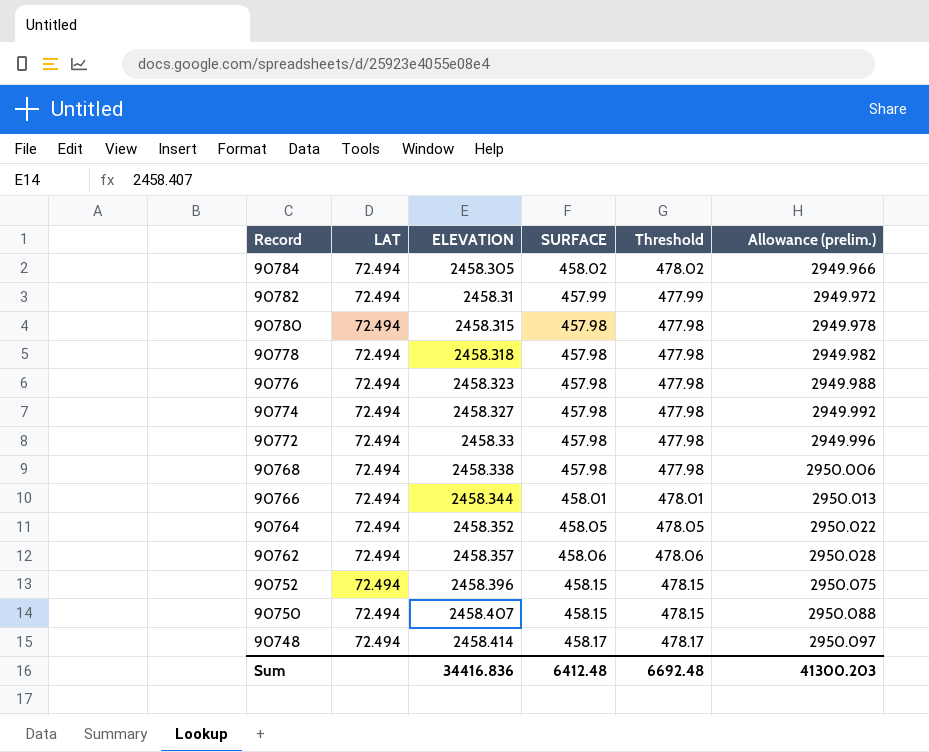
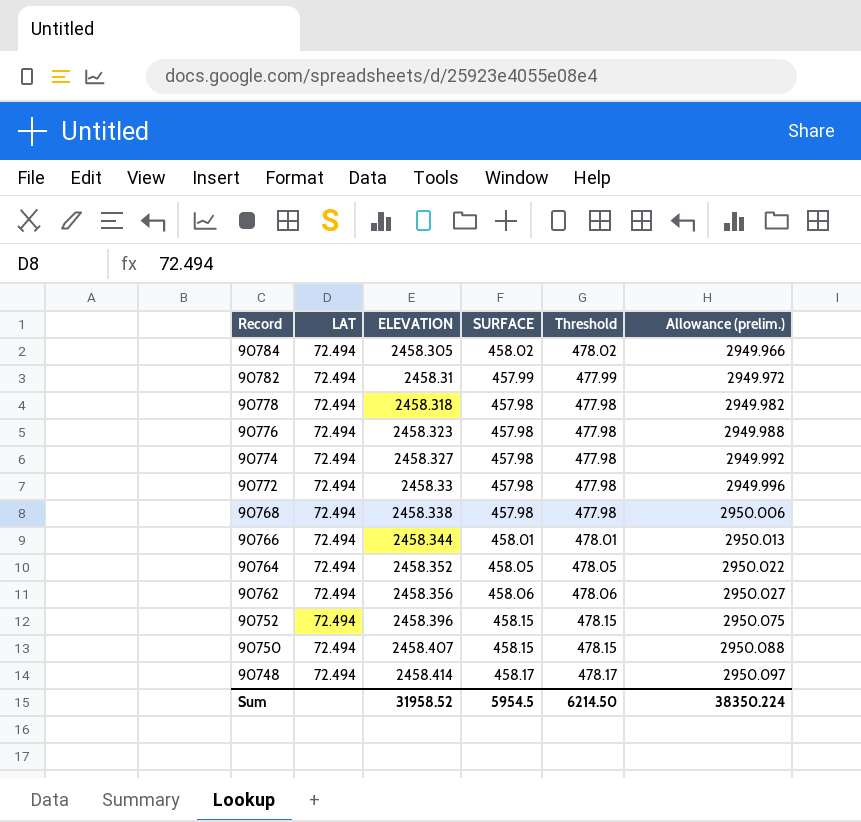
row 90780: 72.494 | 2458.315 | 457.98 | 477.98 | 2949.978 -> none
90762 | ELEVATION: 2458.357 -> 2458.356
90762 | Allowance (prelim.): 2950.028 -> 2950.027
Sum | ELEVATION: 34416.836 -> 31958.52
Sum | SURFACE: 6412.48 -> 5954.5
Sum | Threshold: 6692.48 -> 6214.50
Sum | Allowance (prelim.): 41300.203 -> 38350.224

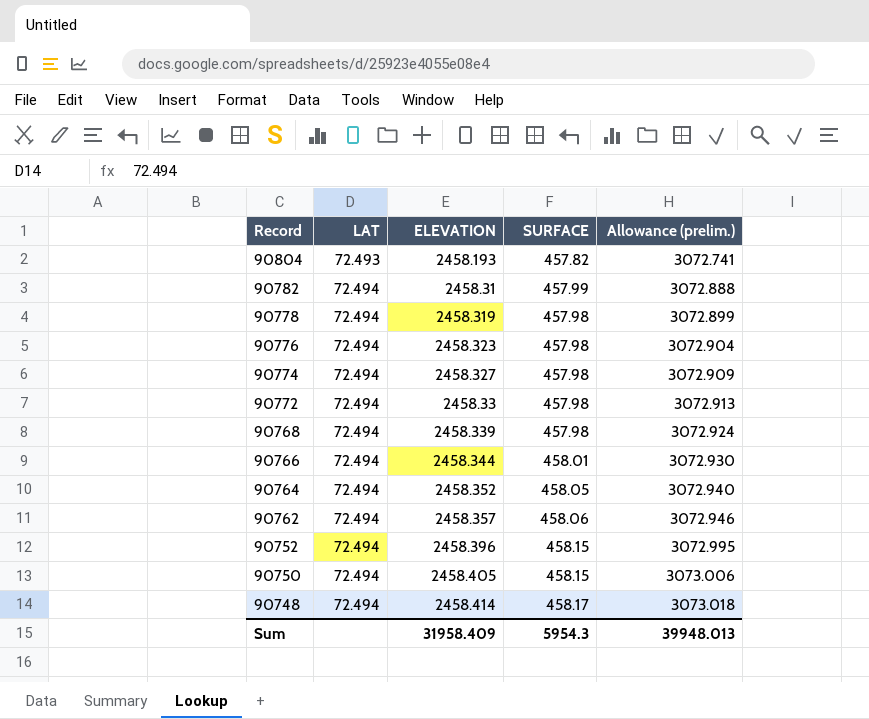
column Threshold | formula: [SURFACE] + 20 -> none
column Allowance (prelim.) | formula: [ELEVATION] * 1.2 -> [ELEVATION] * 1.25
row 90784: 72.494 | 2458.305 | 458.02 | 478.02 | 2949.966 -> none
row 90804: none -> 72.493 | 2458.193 | 457.82 | 3072.741
90778 | ELEVATION: 2458.318 -> 2458.319
90768 | ELEVATION: 2458.338 -> 2458.339
90762 | ELEVATION: 2458.356 -> 2458.357
90750 | ELEVATION: 2458.407 -> 2458.405
Sum | ELEVATION: 31958.52 -> 31958.409
Sum | SURFACE: 5954.5 -> 5954.3
Sum | Allowance (prelim.): 38350.224 -> 39948.013

